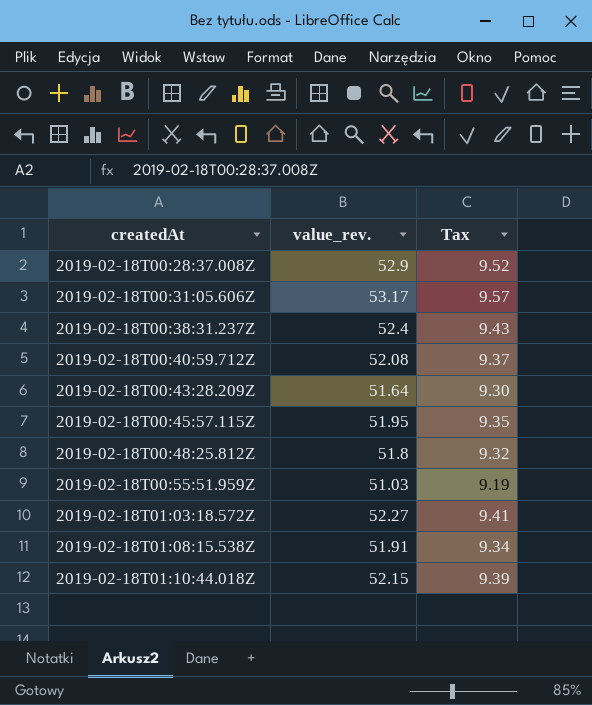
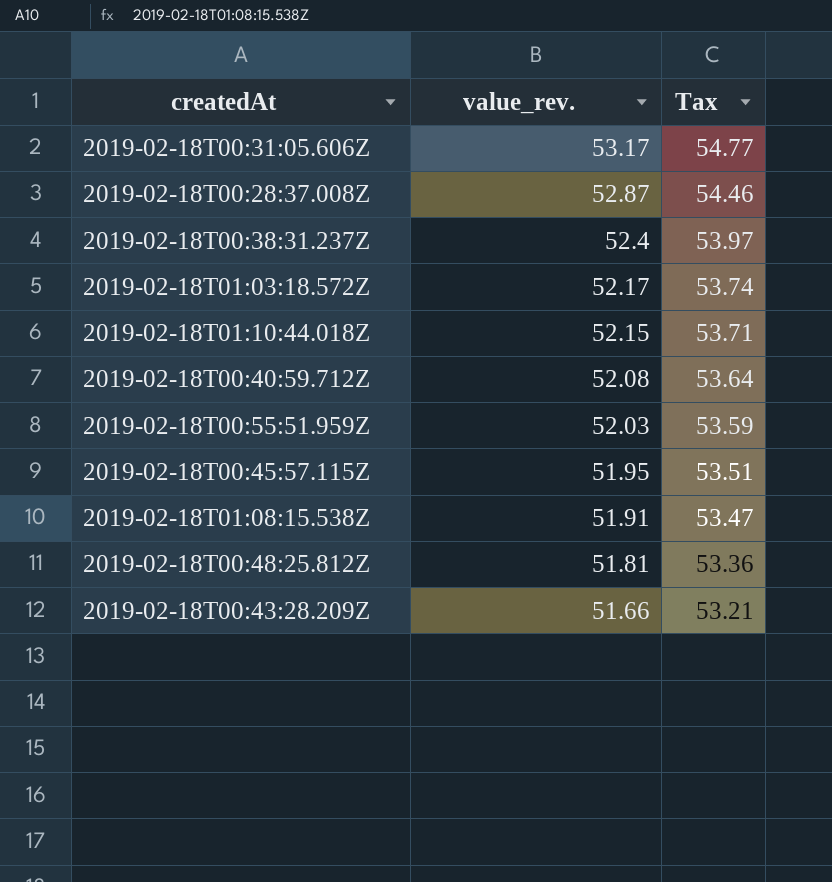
row order: createdAt ascending -> value_rev. descending
column Tax | formula: [value_rev.] * 0.18 -> [value_rev.] * 1.03
2019-02-18T00:28:37.008Z | value_rev.: 52.9 -> 52.87
2019-02-18T01:03:18.572Z | value_rev.: 52.27 -> 52.17
2019-02-18T00:55:51.959Z | value_rev.: 51.03 -> 52.03
2019-02-18T00:48:25.812Z | value_rev.: 51.8 -> 51.81
2019-02-18T00:43:28.209Z | value_rev.: 51.64 -> 51.66

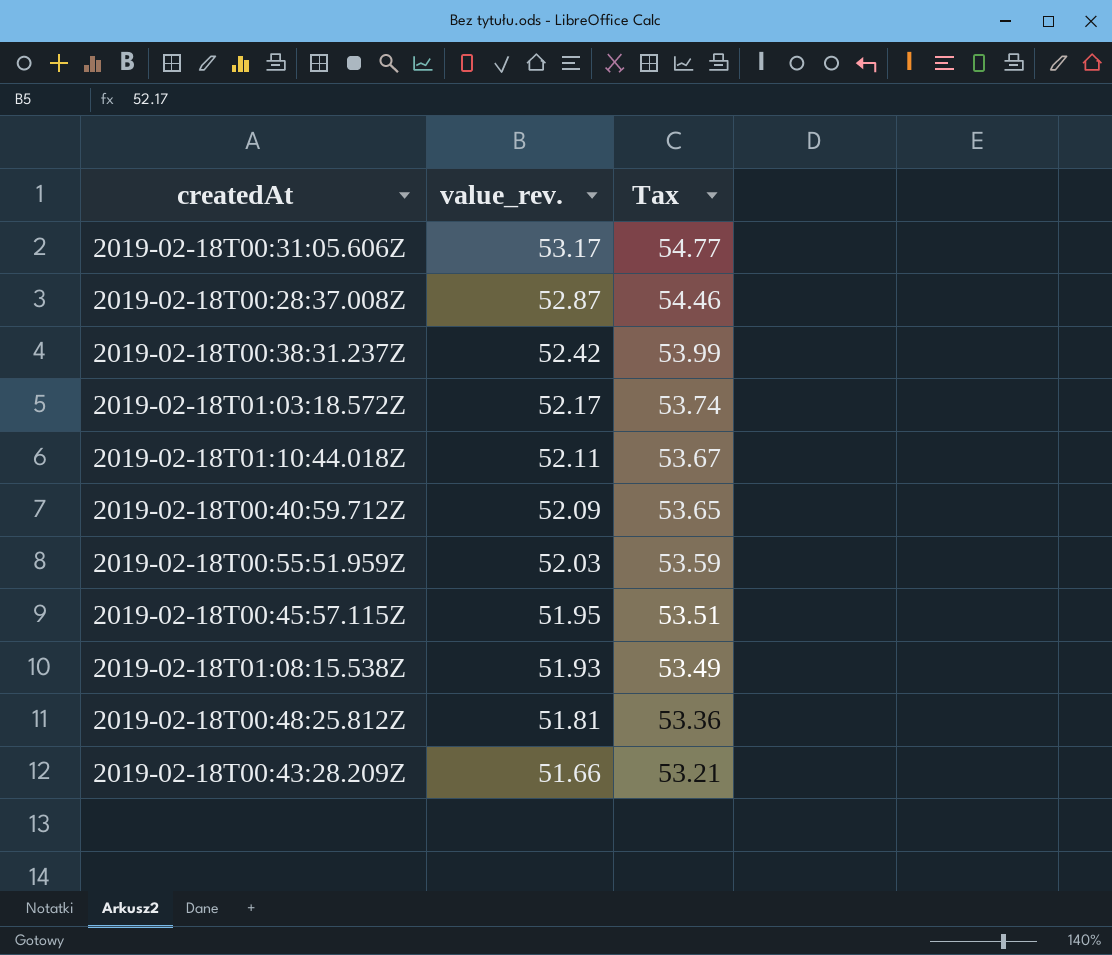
2019-02-18T00:38:31.237Z | value_rev.: 52.4 -> 52.42
2019-02-18T00:38:31.237Z | Tax: 53.97 -> 53.99
2019-02-18T01:10:44.018Z | value_rev.: 52.15 -> 52.11
2019-02-18T01:10:44.018Z | Tax: 53.71 -> 53.67
2019-02-18T00:40:59.712Z | value_rev.: 52.08 -> 52.09
2019-02-18T00:40:59.712Z | Tax: 53.64 -> 53.65
2019-02-18T01:08:15.538Z | value_rev.: 51.91 -> 51.93
2019-02-18T01:08:15.538Z | Tax: 53.47 -> 53.49

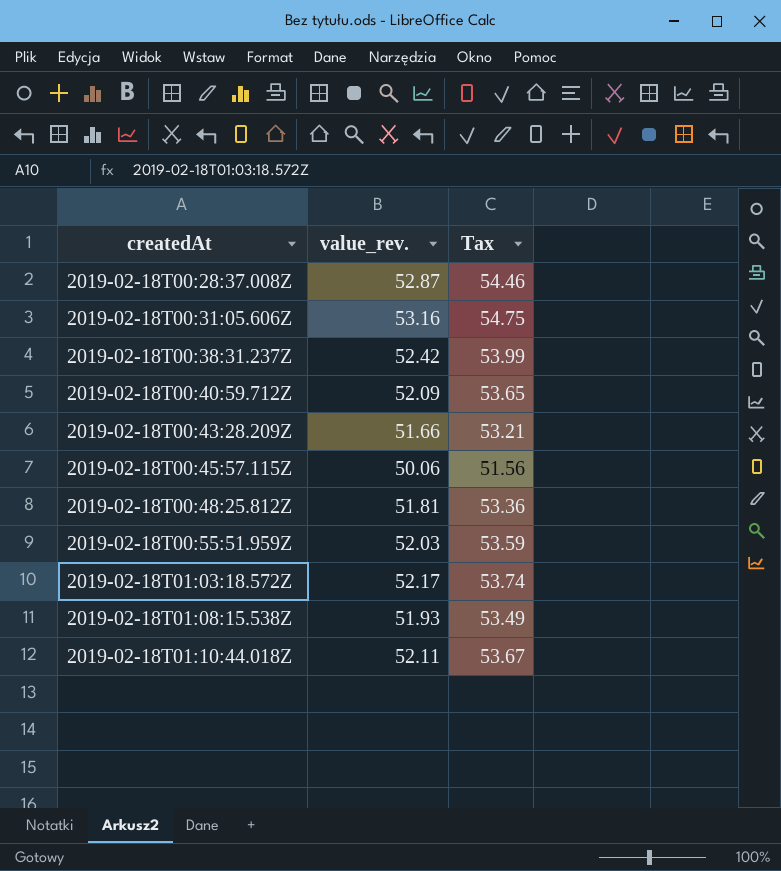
row order: value_rev. descending -> createdAt ascending
2019-02-18T00:31:05.606Z | value_rev.: 53.17 -> 53.16
2019-02-18T00:31:05.606Z | Tax: 54.77 -> 54.75
2019-02-18T00:45:57.115Z | value_rev.: 51.95 -> 50.06
2019-02-18T00:45:57.115Z | Tax: 53.51 -> 51.56

